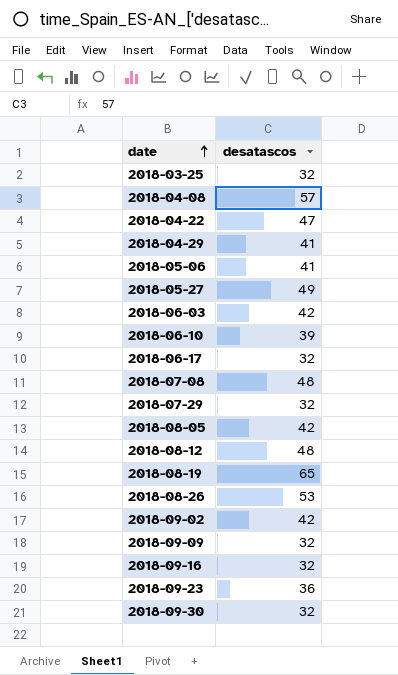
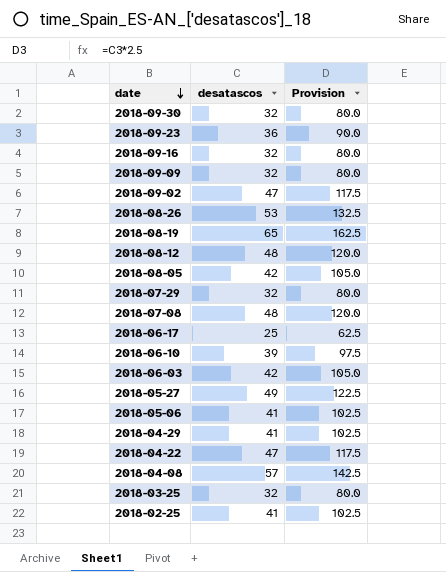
row order: date ascending -> date descending
column Provision | formula: none -> [desatascos] * 2.5
2018-09-02 | desatascos: 42 -> 47
2018-06-17 | desatascos: 32 -> 25
row 2018-02-25: none -> 41 | 102.5

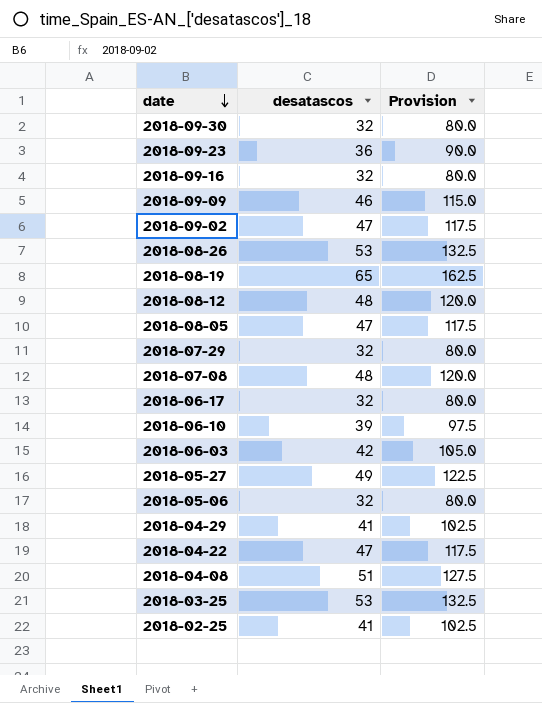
2018-09-09 | desatascos: 32 -> 46
2018-09-09 | Provision: 80.0 -> 115.0
2018-08-05 | desatascos: 42 -> 47
2018-08-05 | Provision: 105.0 -> 117.5
2018-06-17 | desatascos: 25 -> 32
2018-06-17 | Provision: 62.5 -> 80.0
2018-05-06 | desatascos: 41 -> 32
2018-05-06 | Provision: 102.5 -> 80.0
2018-04-08 | desatascos: 57 -> 51
2018-04-08 | Provision: 142.5 -> 127.5
2018-03-25 | desatascos: 32 -> 53
2018-03-25 | Provision: 80.0 -> 132.5

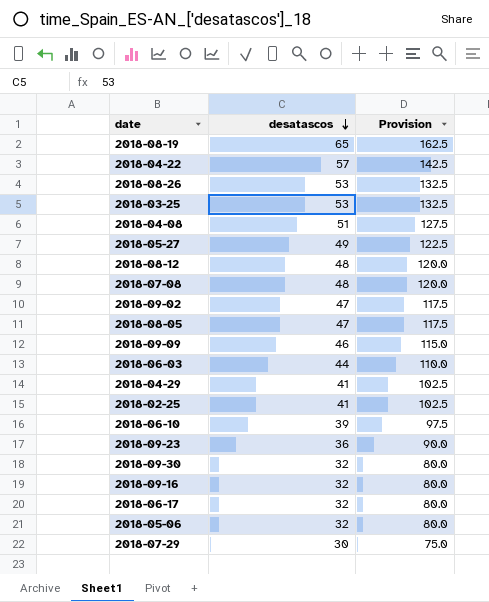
row order: date descending -> desatascos descending
2018-04-22 | desatascos: 47 -> 57
2018-04-22 | Provision: 117.5 -> 142.5
2018-06-03 | desatascos: 42 -> 44
2018-06-03 | Provision: 105.0 -> 110.0
2018-07-29 | desatascos: 32 -> 30
2018-07-29 | Provision: 80.0 -> 75.0

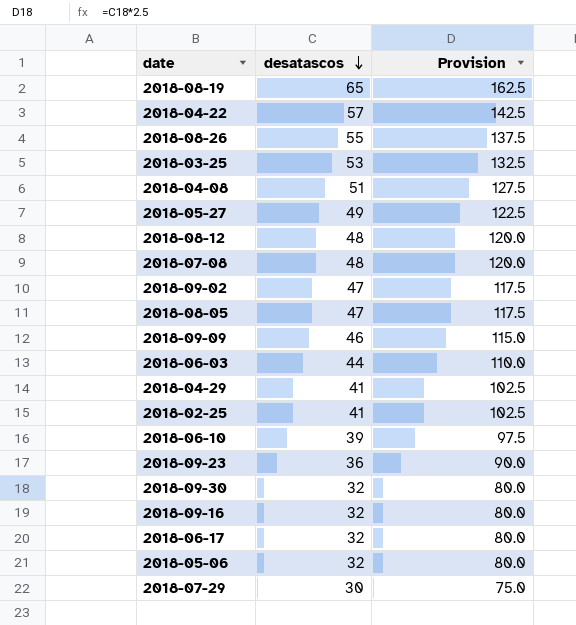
2018-08-26 | desatascos: 53 -> 55
2018-08-26 | Provision: 132.5 -> 137.5

